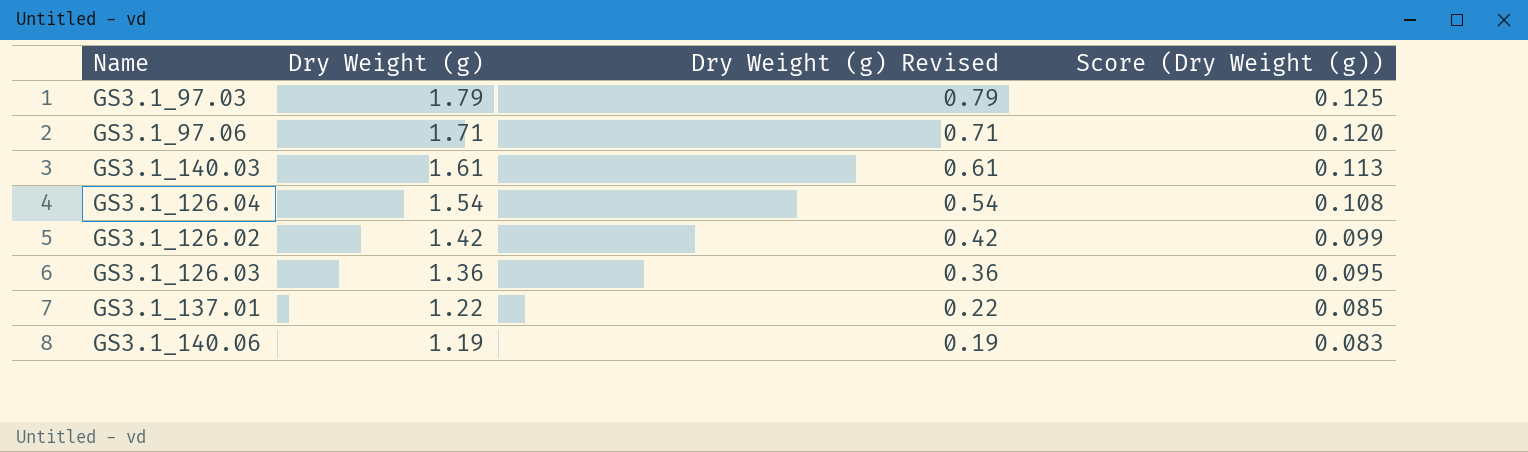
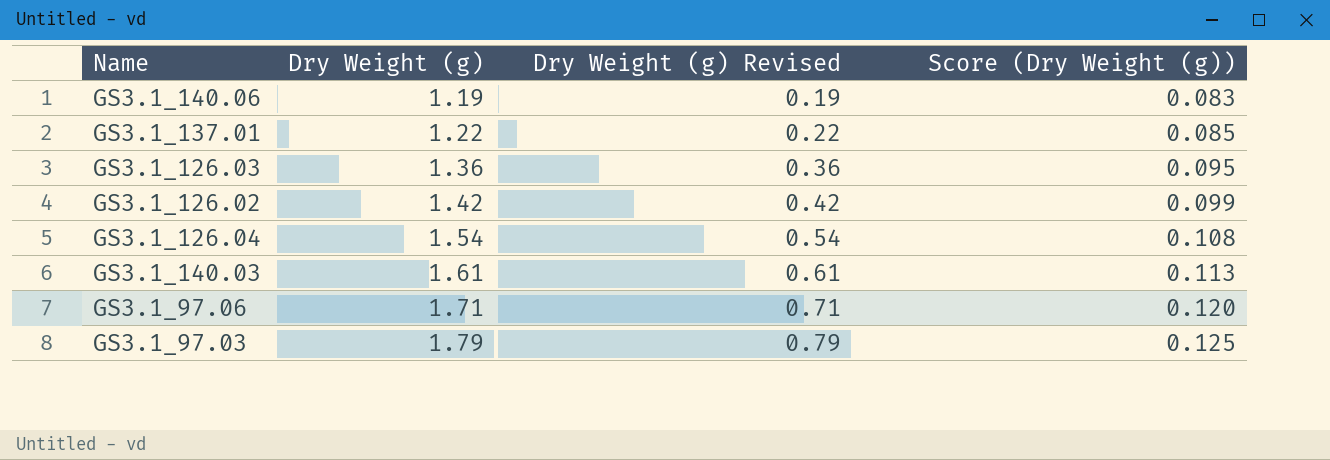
row order: Dry Weight (g) descending -> Dry Weight (g) ascending

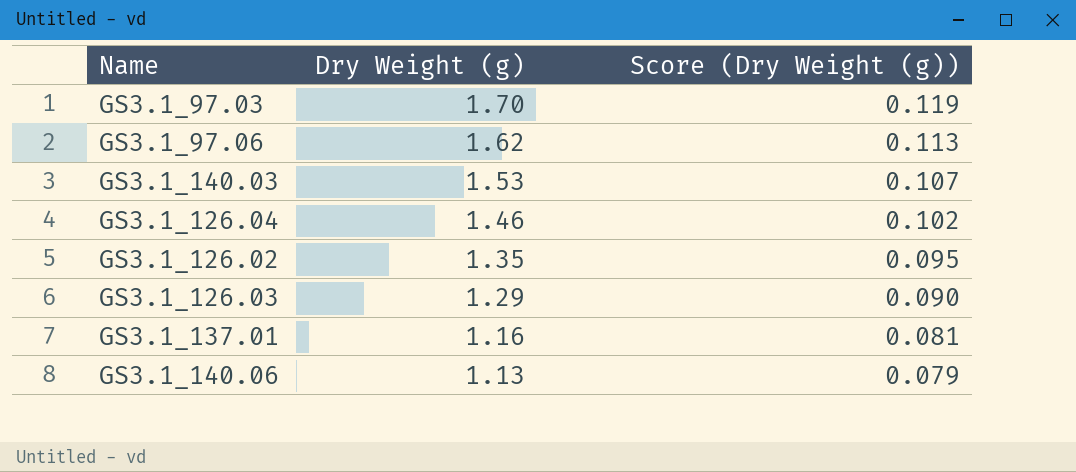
row order: Dry Weight (g) ascending -> Dry Weight (g) descending
column Dry Weight (g) Revised | formula: [Dry Weight (g)] - 1 -> none
GS3.1_97.03 | Dry Weight (g): 1.79 -> 1.70
GS3.1_97.03 | Score (Dry Weight (g)): 0.125 -> 0.119
GS3.1_97.06 | Dry Weight (g): 1.71 -> 1.62
GS3.1_97.06 | Score (Dry Weight (g)): 0.120 -> 0.113
GS3.1_140.03 | Dry Weight (g): 1.61 -> 1.53
GS3.1_140.03 | Score (Dry Weight (g)): 0.113 -> 0.107
GS3.1_126.04 | Dry Weight (g): 1.54 -> 1.46
GS3.1_126.04 | Score (Dry Weight (g)): 0.108 -> 0.102
GS3.1_126.02 | Dry Weight (g): 1.42 -> 1.35
GS3.1_126.02 | Score (Dry Weight (g)): 0.099 -> 0.095
GS3.1_126.03 | Dry Weight (g): 1.36 -> 1.29
GS3.1_126.03 | Score (Dry Weight (g)): 0.095 -> 0.090
GS3.1_137.01 | Dry Weight (g): 1.22 -> 1.16
GS3.1_137.01 | Score (Dry Weight (g)): 0.085 -> 0.081
GS3.1_140.06 | Dry Weight (g): 1.19 -> 1.13
GS3.1_140.06 | Score (Dry Weight (g)): 0.083 -> 0.079

